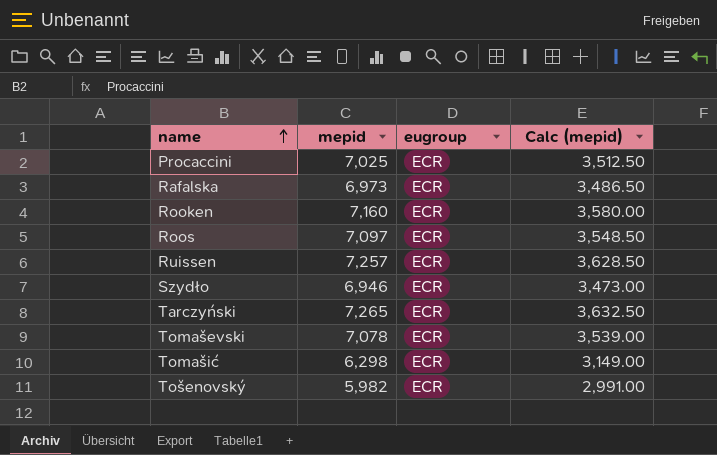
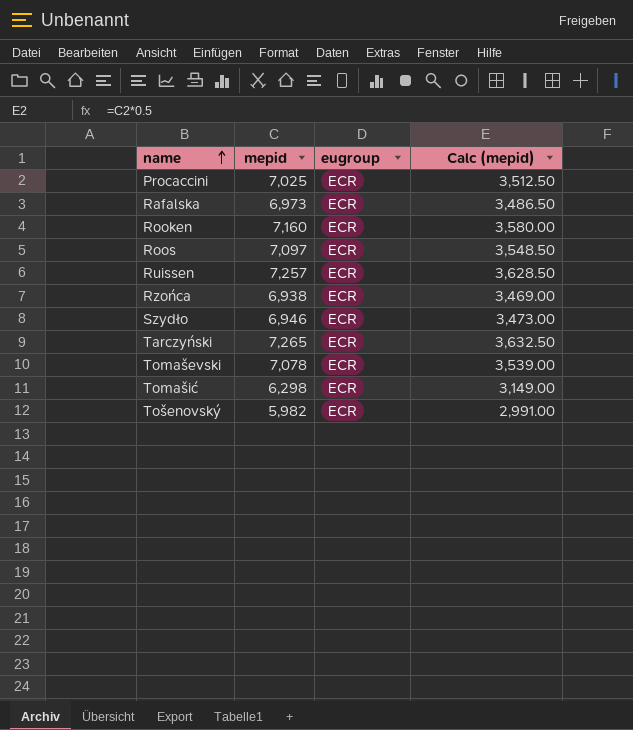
row Rzońca: none -> 6,938 | ECR | 3,469.00

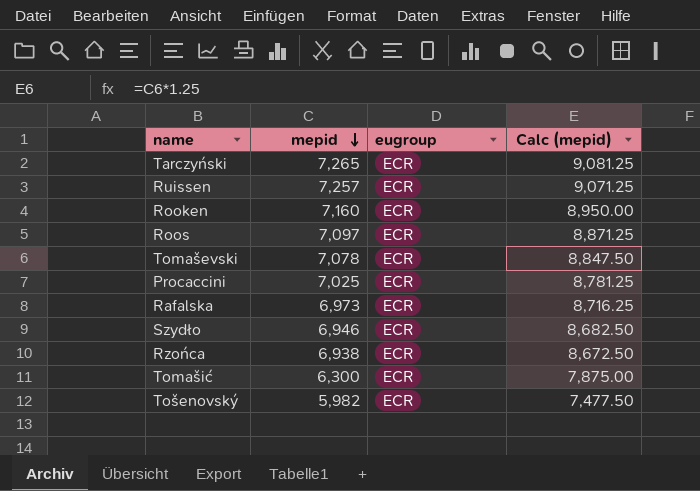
row order: name ascending -> mepid descending
column Calc (mepid) | formula: [mepid] * 0.5 -> [mepid] * 1.25
Tomašić | mepid: 6,298 -> 6,300

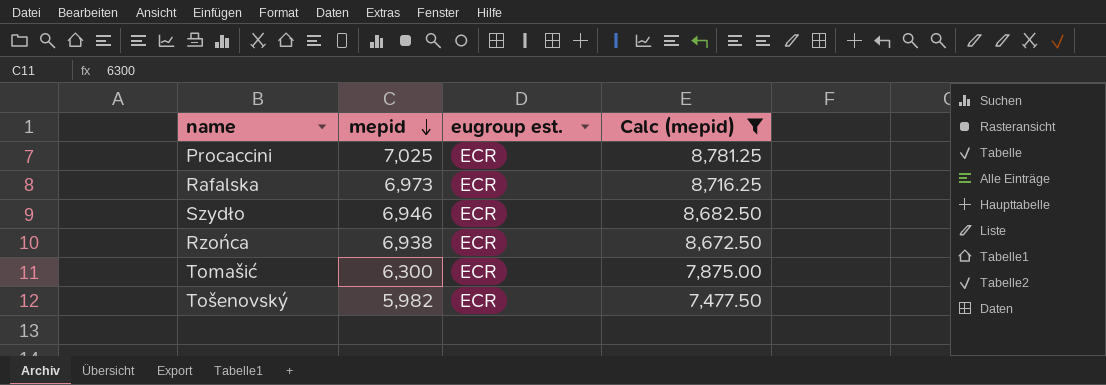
filter: none -> Calc (mepid) <= 8,781.25
column name: eugroup -> eugroup est.

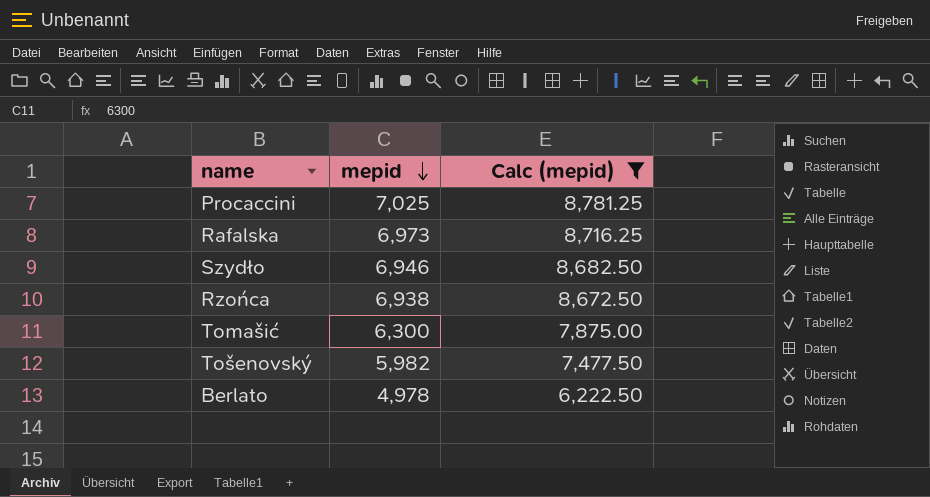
column eugroup est. | position: 3 -> none
row Berlato: none -> 4,978 | 6,222.50

